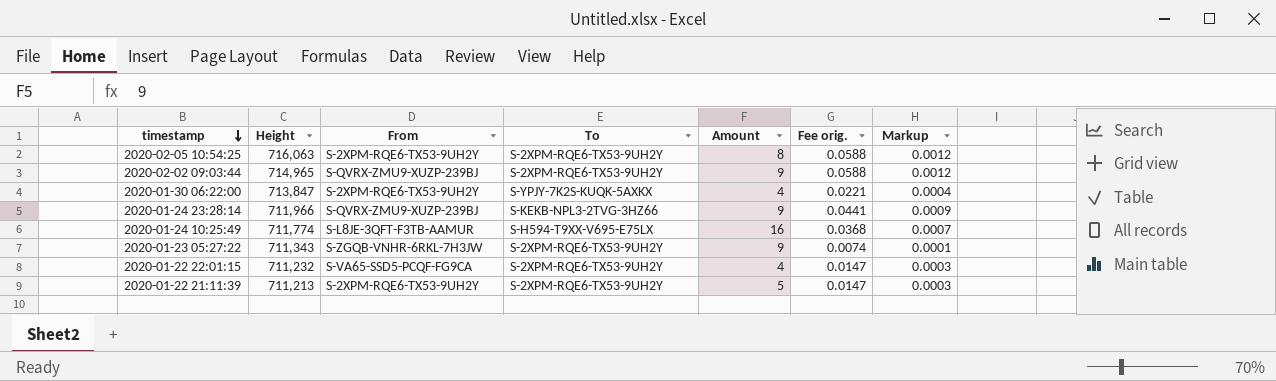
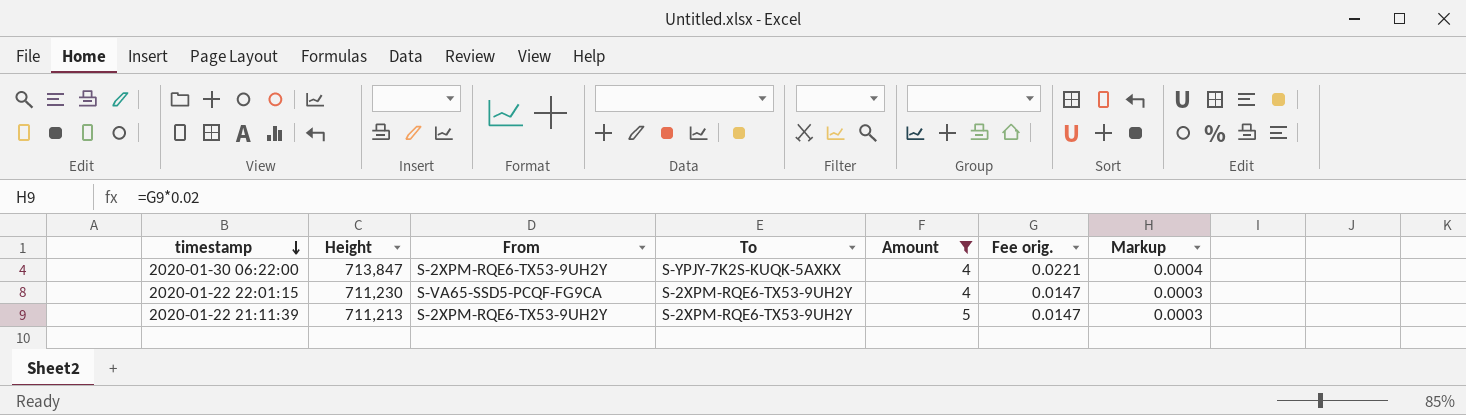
filter: none -> Amount <= 5
2020-01-22 22:01:15 | Height: 711,232 -> 711,230

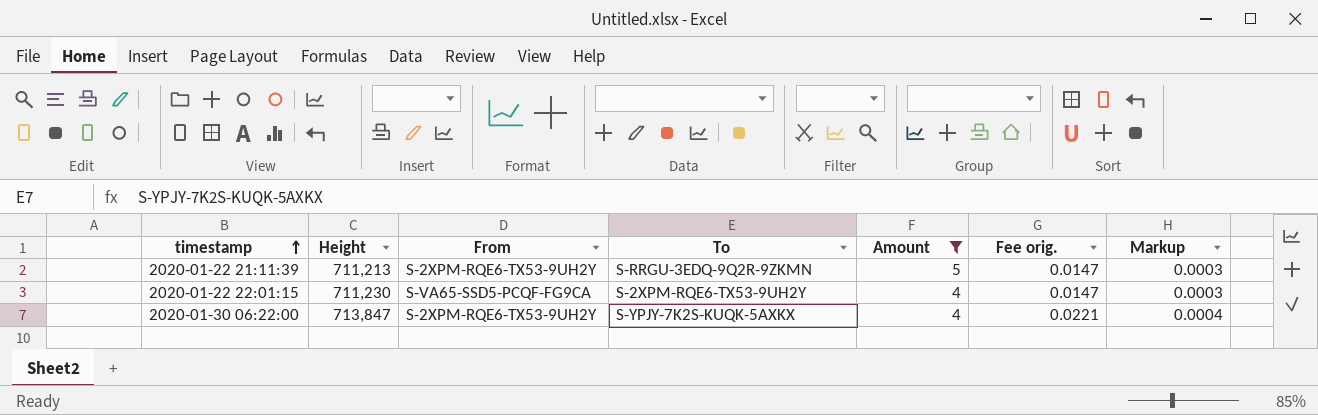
row order: timestamp descending -> timestamp ascending
2020-01-22 21:11:39 | To: S-2XPM-RQE6-TX53-9UH2Y -> S-RRGU-3EDQ-9Q2R-9ZKMN

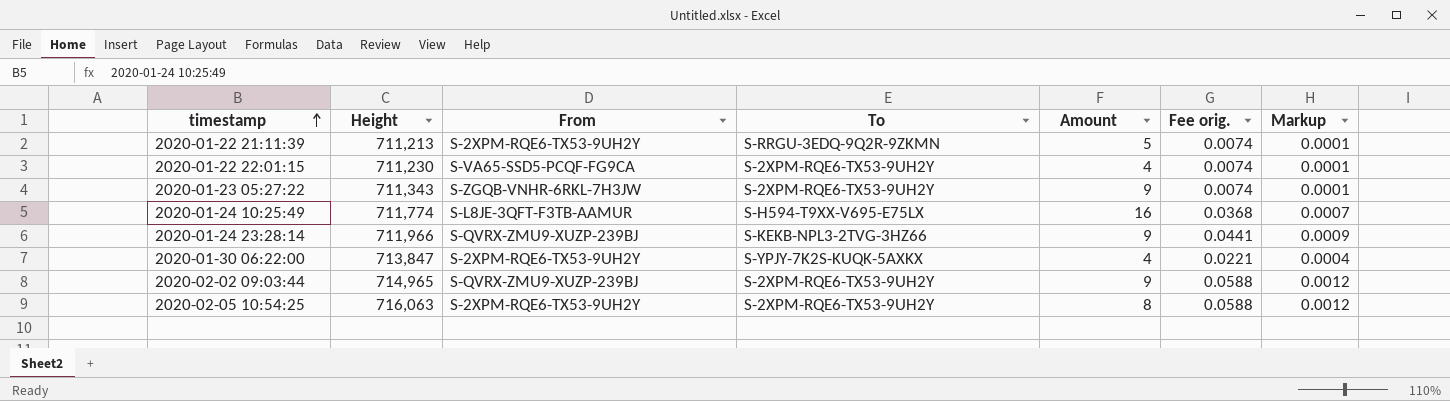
filter: Amount <= 5 -> none
2020-01-22 21:11:39 | Fee orig.: 0.0147 -> 0.0074
2020-01-22 21:11:39 | Markup: 0.0003 -> 0.0001
2020-01-22 22:01:15 | Fee orig.: 0.0147 -> 0.0074
2020-01-22 22:01:15 | Markup: 0.0003 -> 0.0001

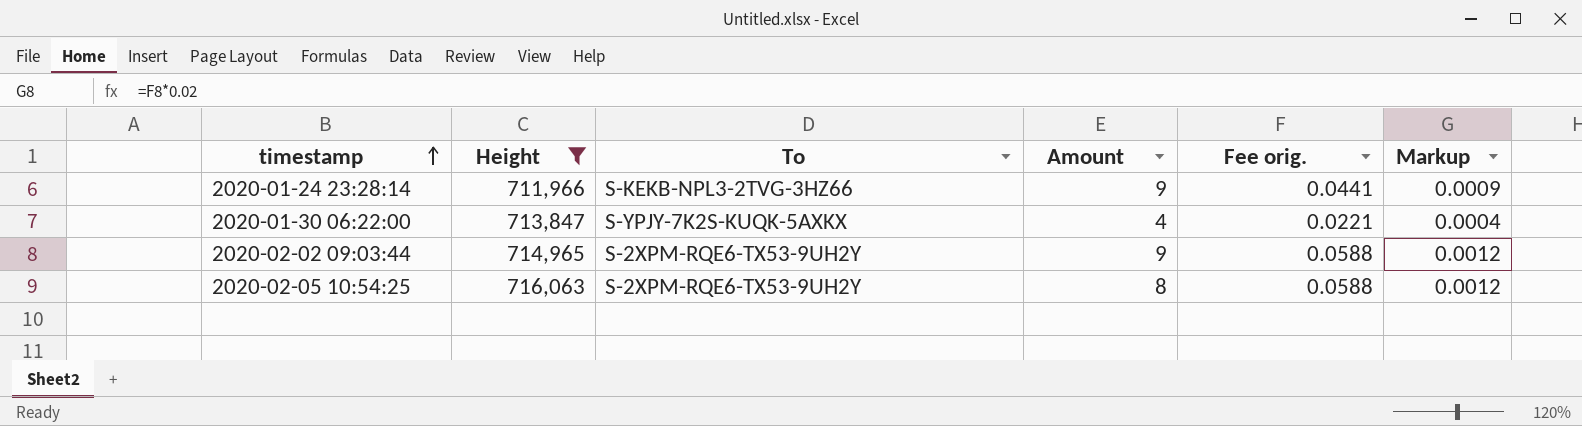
filter: none -> Height >= 711,966
column From | position: 3 -> none

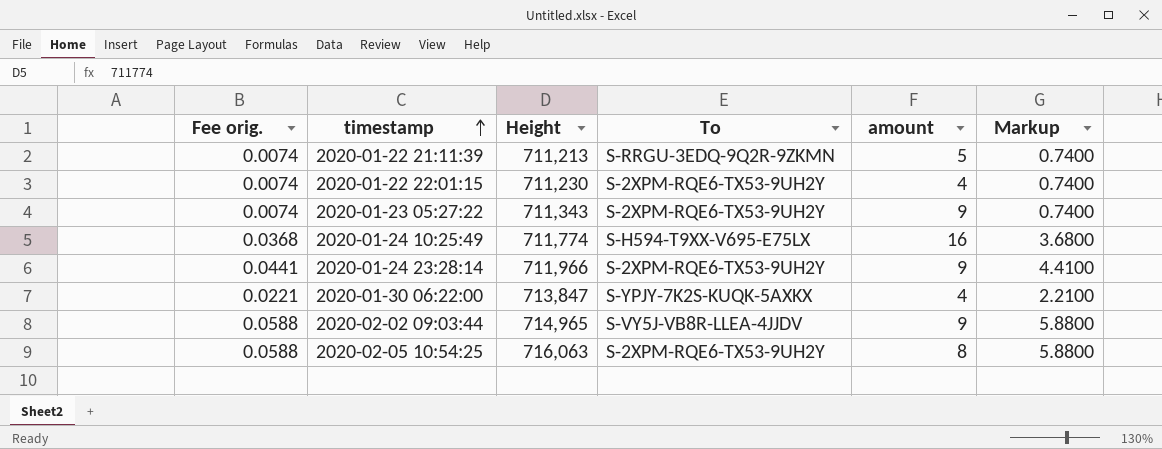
filter: Height >= 711,966 -> none
column Fee orig. | position: 5 -> 1
column name: Amount -> amount
column Markup | formula: [Fee orig.] * 0.02 -> [Fee orig.] * 100
2020-01-24 23:28:14 | To: S-KEKB-NPL3-2TVG-3HZ66 -> S-2XPM-RQE6-TX53-9UH2Y
2020-02-02 09:03:44 | To: S-2XPM-RQE6-TX53-9UH2Y -> S-VY5J-VB8R-LLEA-4JJDV

